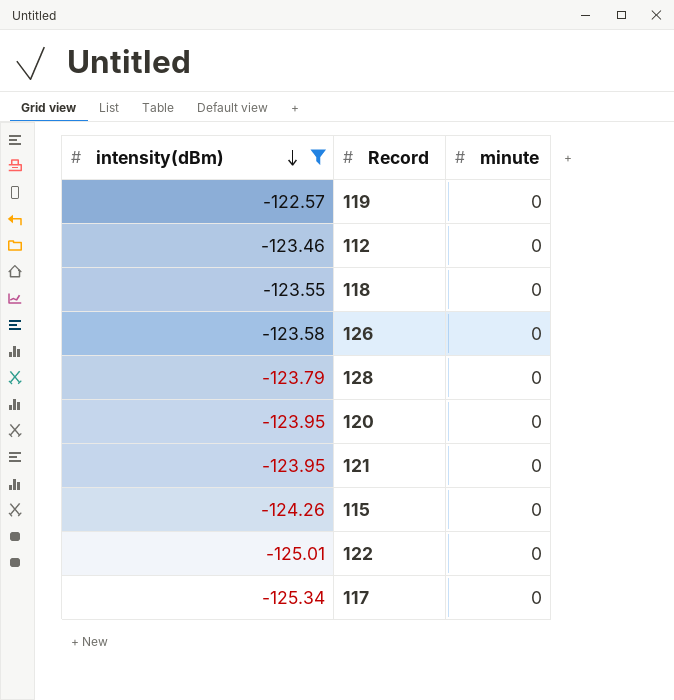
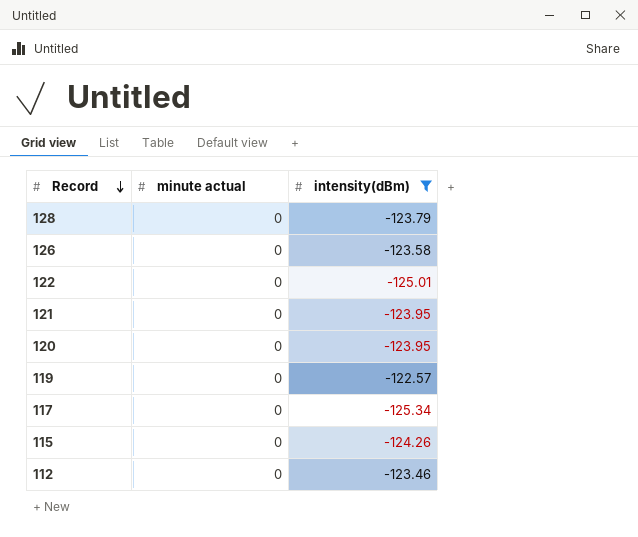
row order: intensity(dBm) descending -> Record descending
column name: minute -> minute actual
column intensity(dBm) | position: 1 -> 3
row 118: -123.55 | 0 -> none

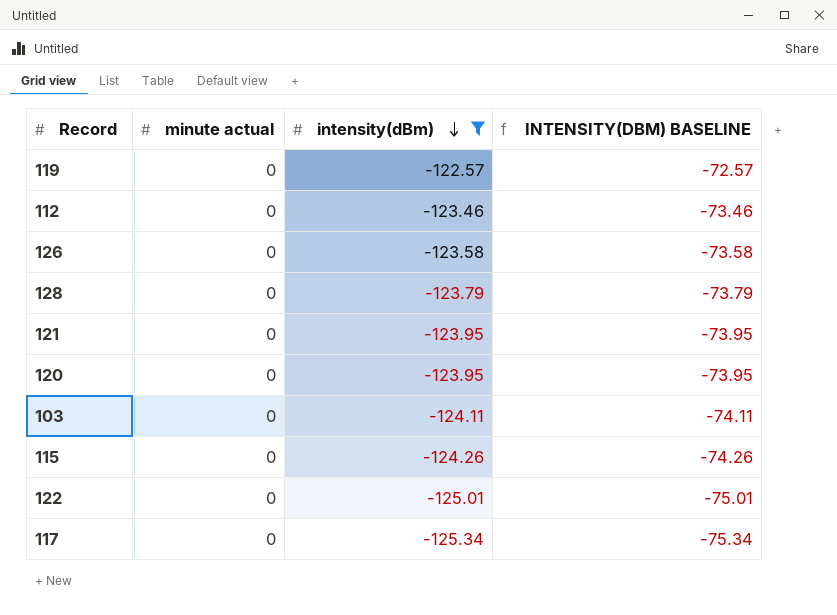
row order: Record descending -> intensity(dBm) descending
column INTENSITY(DBM) BASELINE | formula: none -> [intensity(dBm)] + 50
row 103: none -> 0 | -124.11 | -74.11

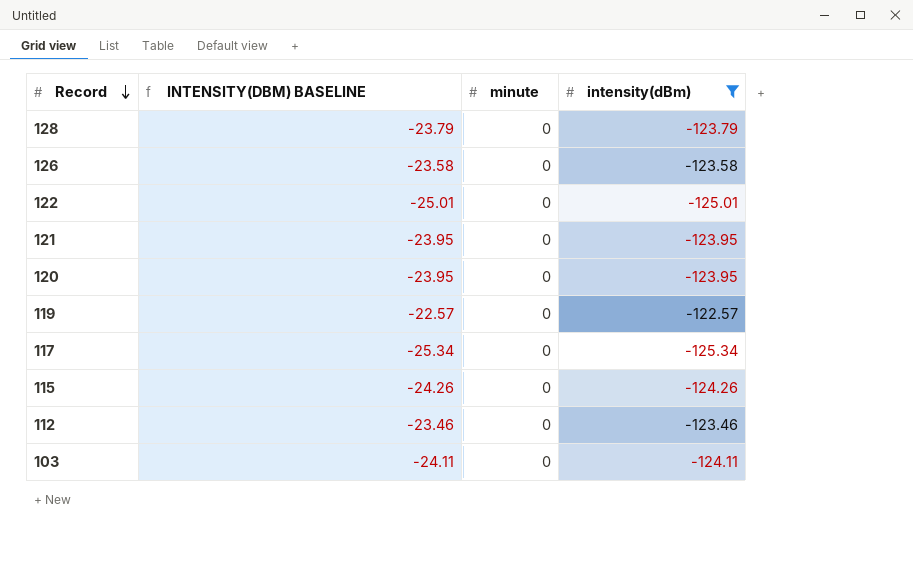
row order: intensity(dBm) descending -> Record descending
column INTENSITY(DBM) BASELINE | formula: [intensity(dBm)] + 50 -> [intensity(dBm)] + 100
column INTENSITY(DBM) BASELINE | position: 4 -> 2
column name: minute actual -> minute

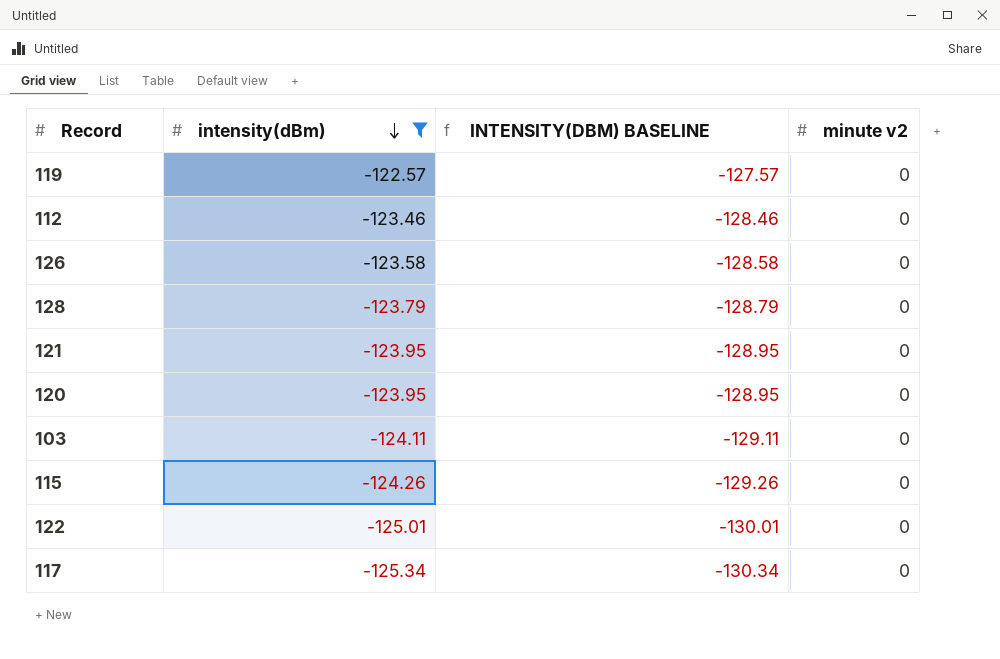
row order: Record descending -> intensity(dBm) descending
column intensity(dBm) | position: 4 -> 2
column INTENSITY(DBM) BASELINE | formula: [intensity(dBm)] + 100 -> [intensity(dBm)] - 5
column name: minute -> minute v2

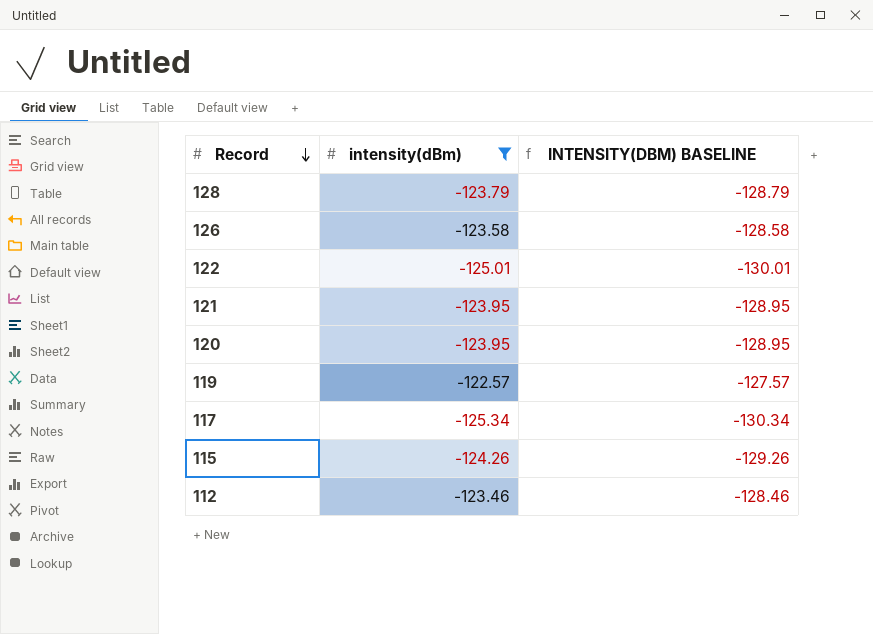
row order: intensity(dBm) descending -> Record descending
column minute v2 | position: 4 -> none
row 103: -124.11 | -129.11 | 0 -> none

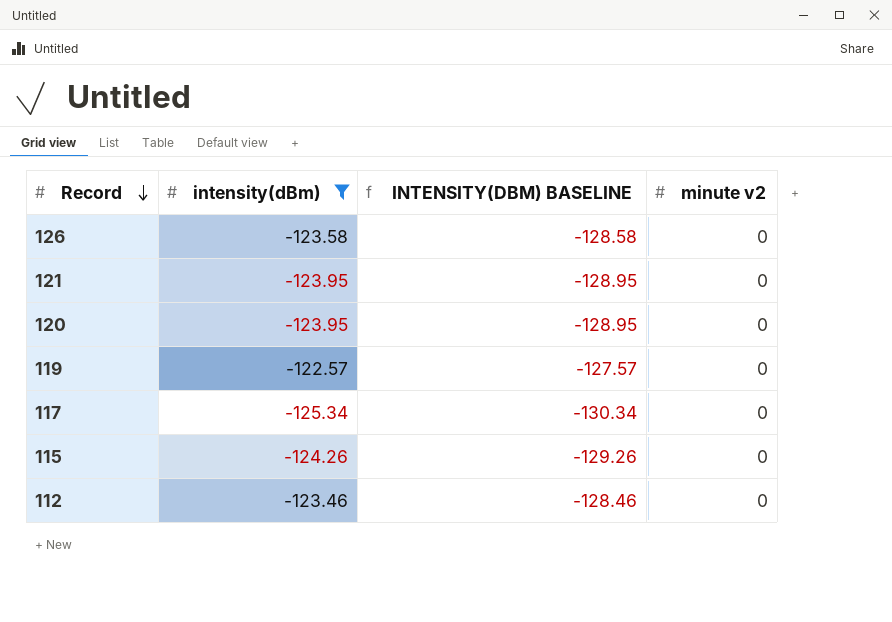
column minute v2 | position: none -> 4
row 128: -123.79 | -128.79 -> none
row 122: -125.01 | -130.01 -> none

